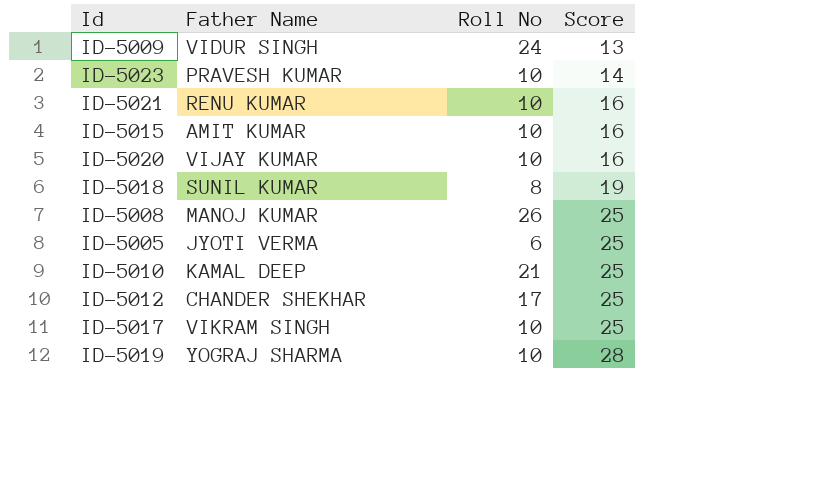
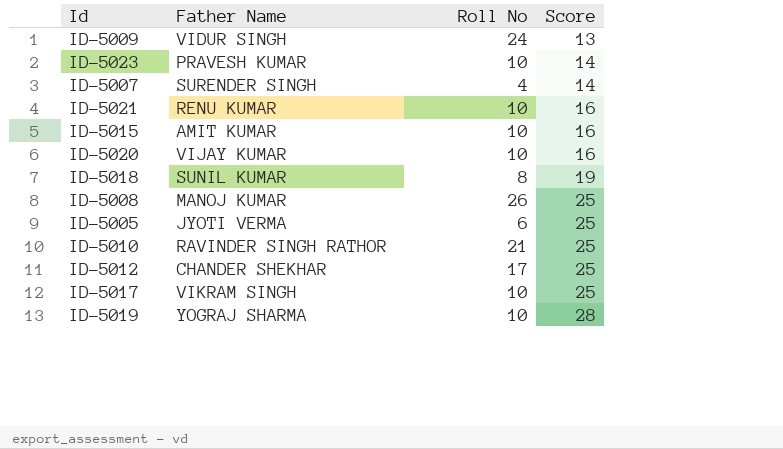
row ID-5007: none -> SURENDER SINGH | 4 | 14
ID-5010 | Father Name: KAMAL DEEP -> RAVINDER SINGH RATHOR

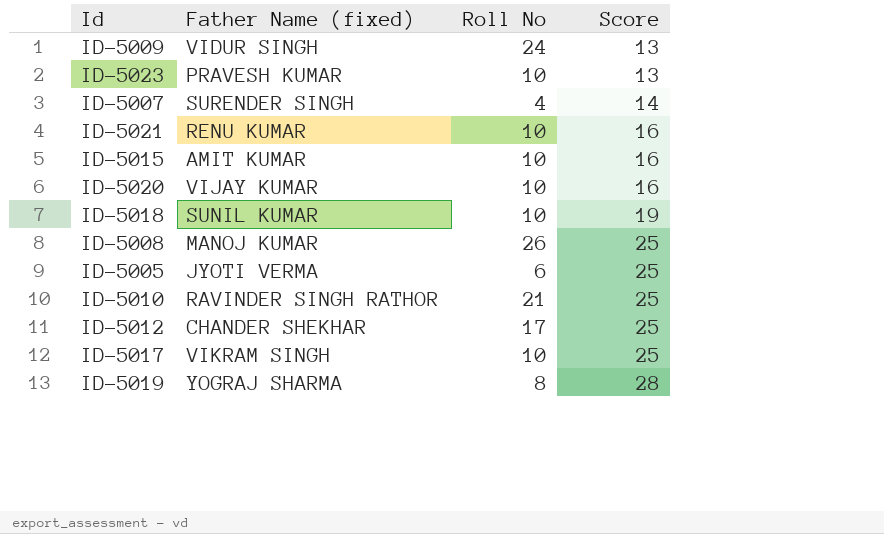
column name: Father Name -> Father Name (fixed)
ID-5023 | Score: 14 -> 13
ID-5018 | Roll No: 8 -> 10
ID-5019 | Roll No: 10 -> 8

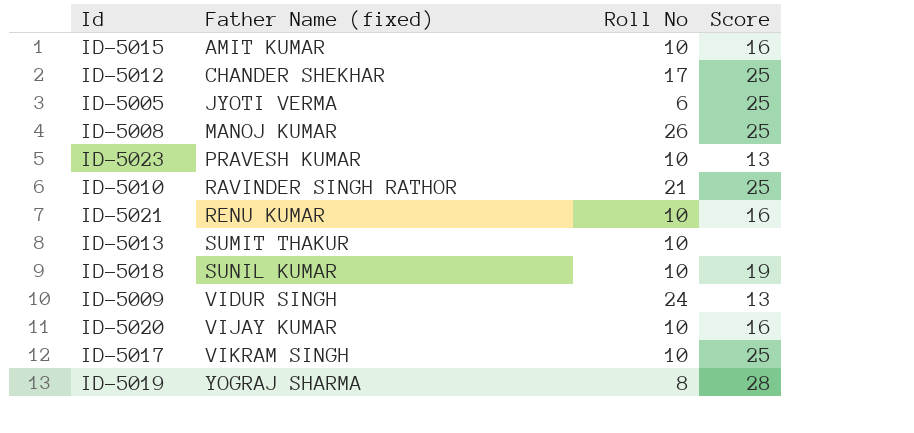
row order: Score ascending -> Father Name (fixed) ascending
row ID-5007: SURENDER SINGH | 4 | 14 -> none
row ID-5013: none -> SUMIT THAKUR | 10 | none

